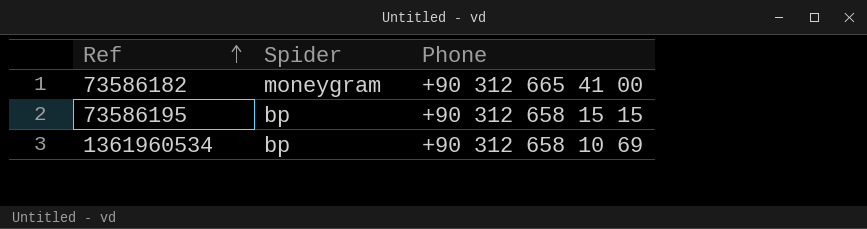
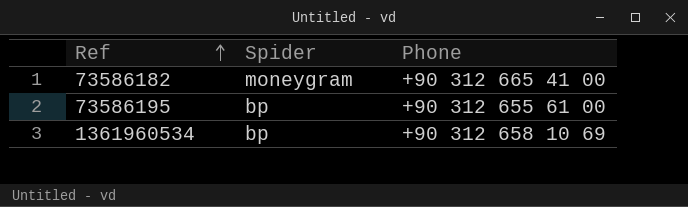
73586195 | Phone: +90 312 658 15 15 -> +90 312 655 61 00

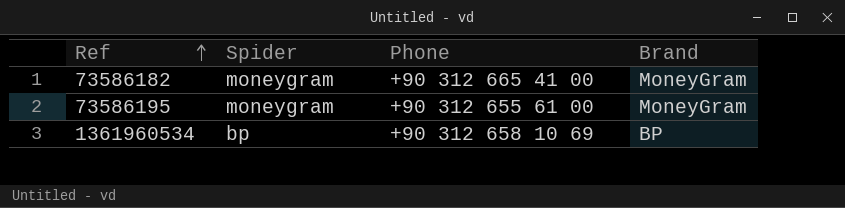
column Brand | position: none -> 4
73586195 | Spider: bp -> moneygram

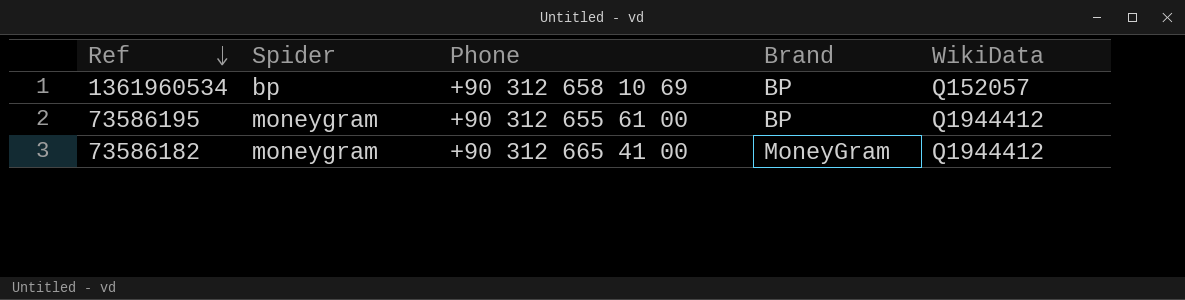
row order: Ref ascending -> Ref descending
column WikiData | position: none -> 5
73586195 | Brand: MoneyGram -> BP

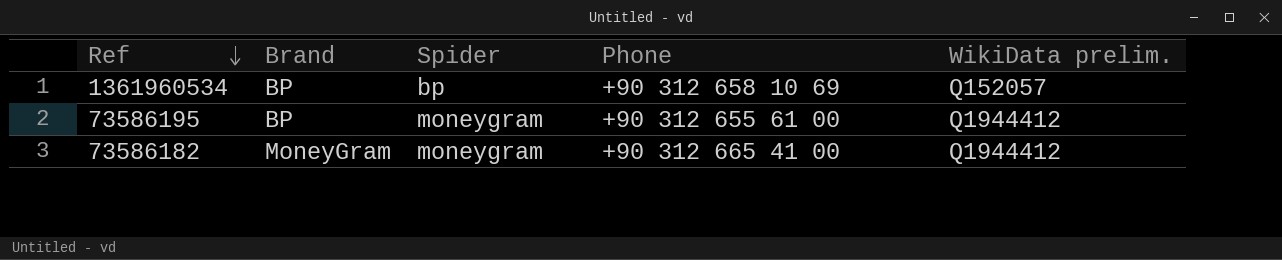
column Brand | position: 4 -> 2
column name: WikiData -> WikiData prelim.

